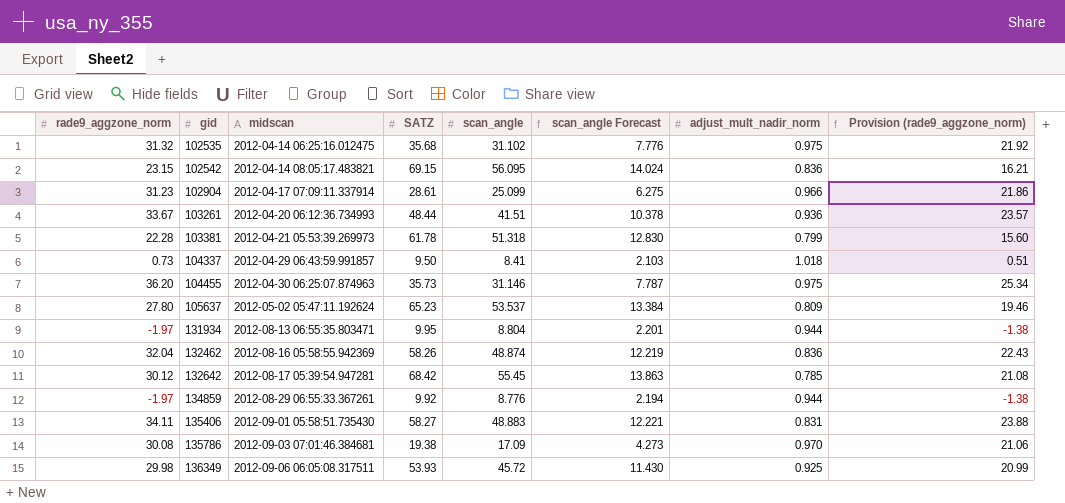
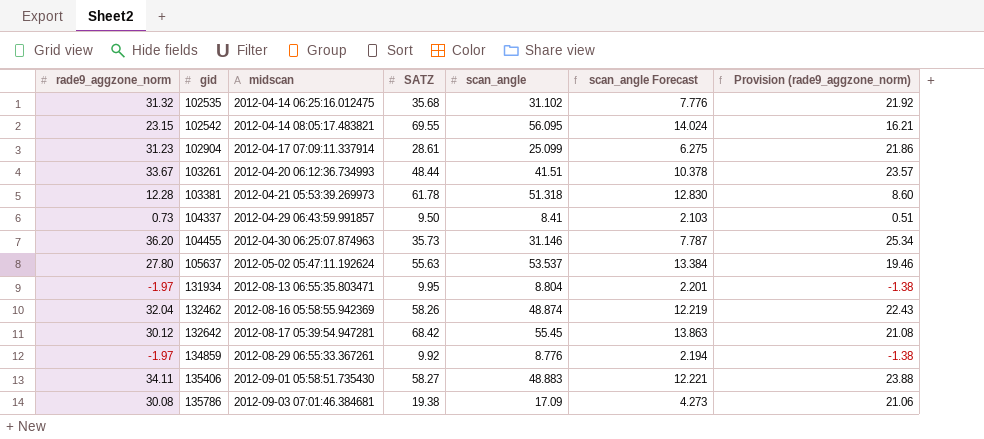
column adjust_mult_nadir_norm | position: 7 -> none
row 136349: 29.98 | 2012-09-06 06:05:08.317511 | 53.93 | 45.72 | 11.430 | 0.925 | 20.99 -> none
102542 | SATZ: 69.15 -> 69.55
103381 | rade9_aggzone_norm: 22.28 -> 12.28
103381 | Provision (rade9_aggzone_norm): 15.60 -> 8.60
105637 | SATZ: 65.23 -> 55.63

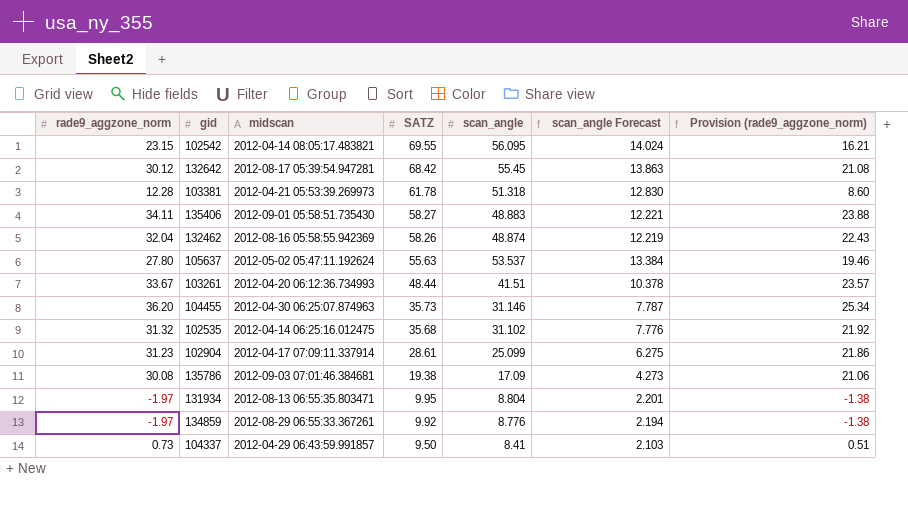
row order: gid ascending -> SATZ descending

